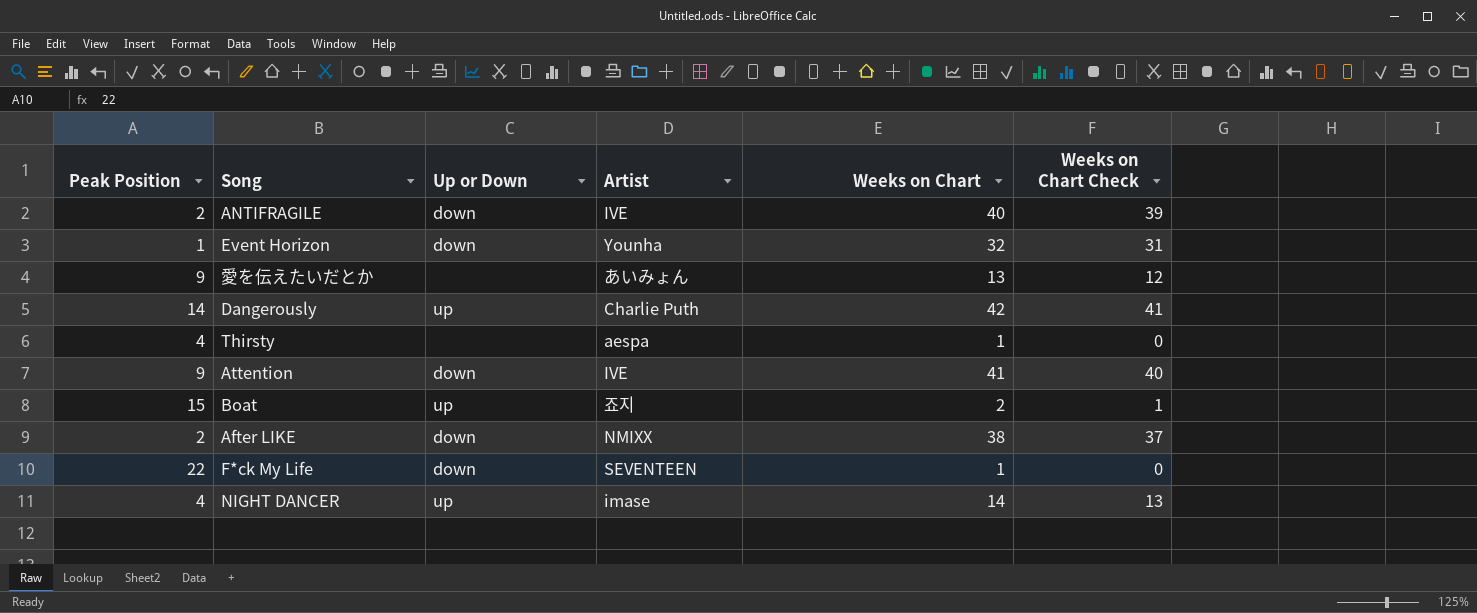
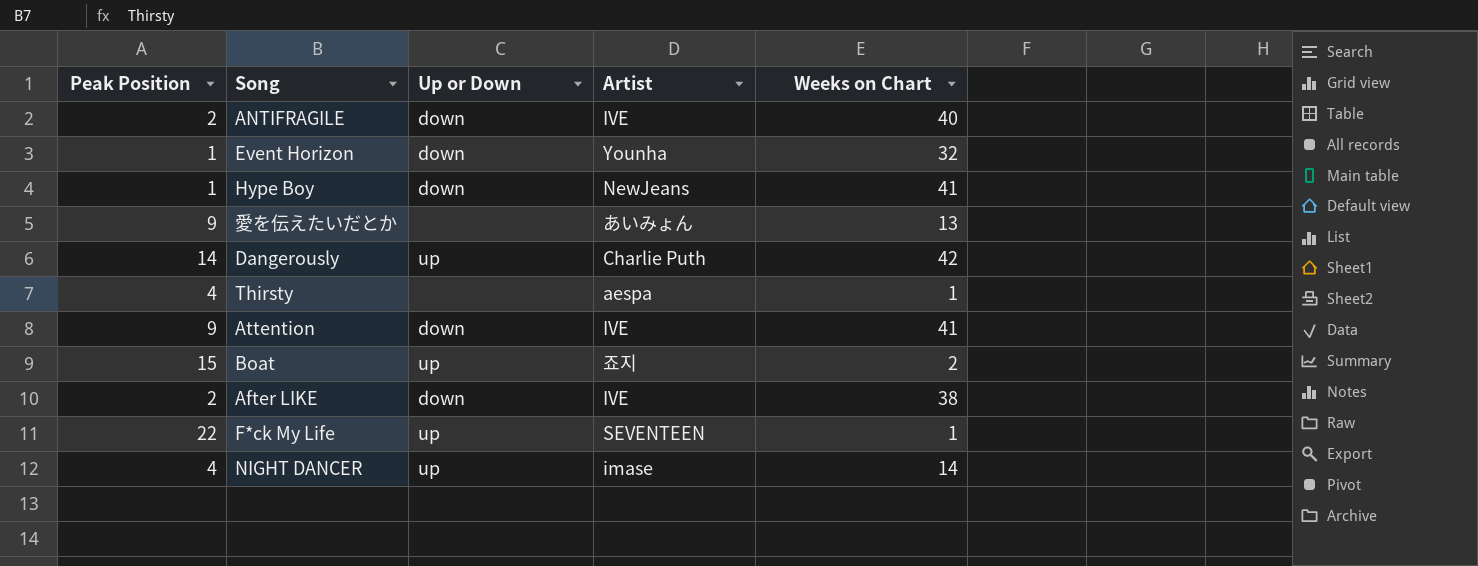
column Weeks on Chart Check | formula: [Weeks on Chart] - 1 -> none
row Hype Boy: none -> 1 | down | NewJeans | 41
After LIKE | Artist: NMIXX -> IVE
F*ck My Life | Up or Down: down -> up

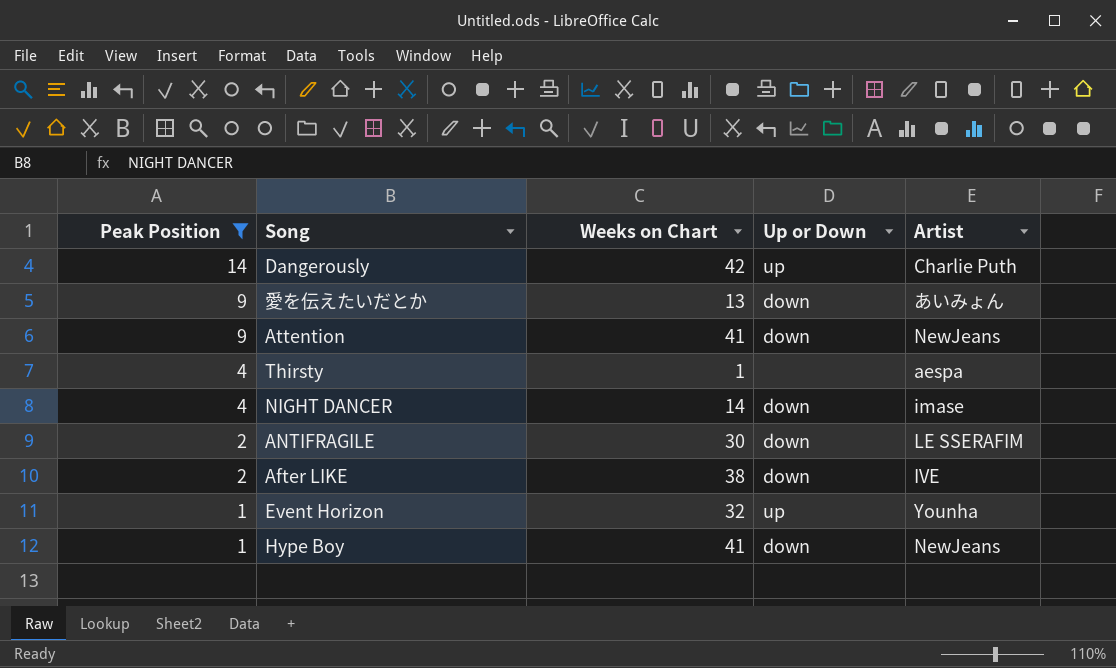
filter: none -> Peak Position <= 14
row order: none -> Peak Position descending
column Weeks on Chart | position: 5 -> 3
愛を伝えたいだとか | Up or Down: none -> down
Attention | Artist: IVE -> NewJeans
NIGHT DANCER | Up or Down: up -> down
ANTIFRAGILE | Weeks on Chart: 40 -> 30
ANTIFRAGILE | Artist: IVE -> LE SSERAFIM
Event Horizon | Up or Down: down -> up

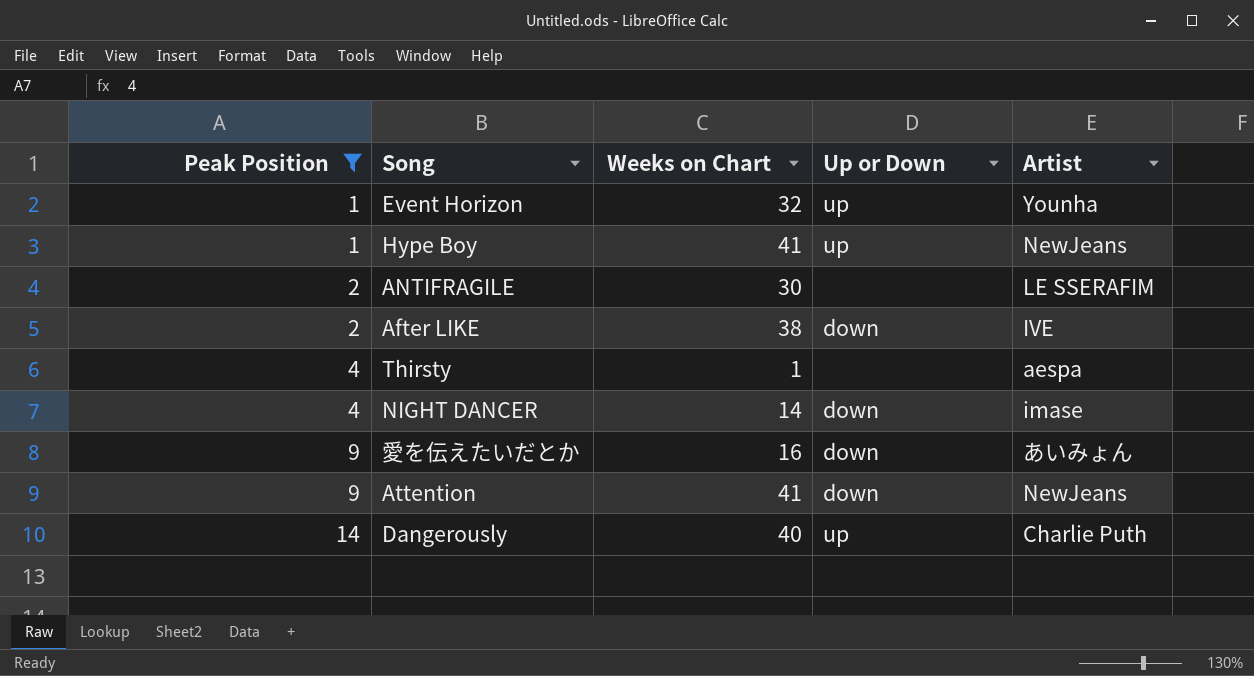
row order: Peak Position descending -> Peak Position ascending
Hype Boy | Up or Down: down -> up
ANTIFRAGILE | Up or Down: down -> none
愛を伝えたいだとか | Weeks on Chart: 13 -> 16
Dangerously | Weeks on Chart: 42 -> 40

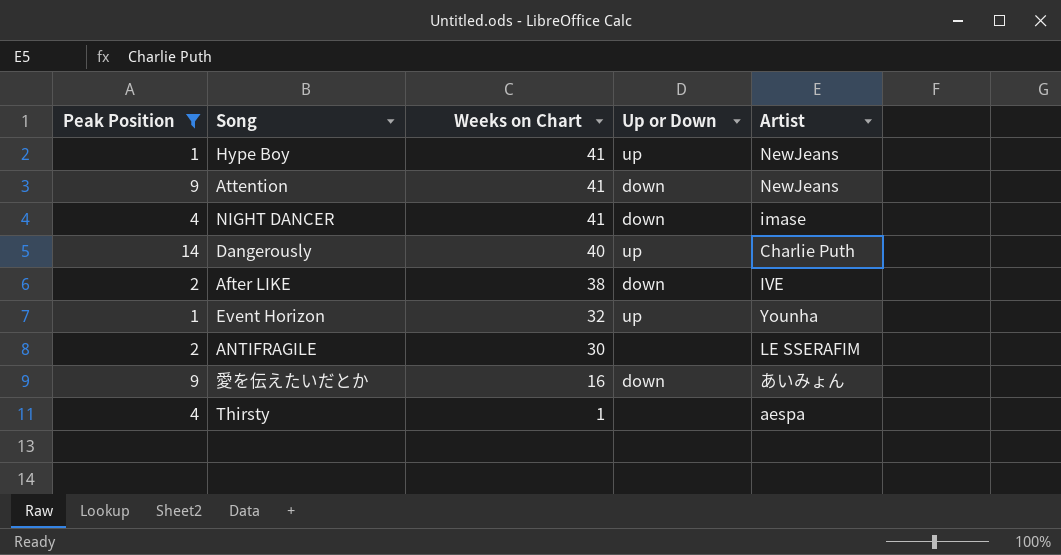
row order: Peak Position ascending -> Weeks on Chart descending
NIGHT DANCER | Weeks on Chart: 14 -> 41

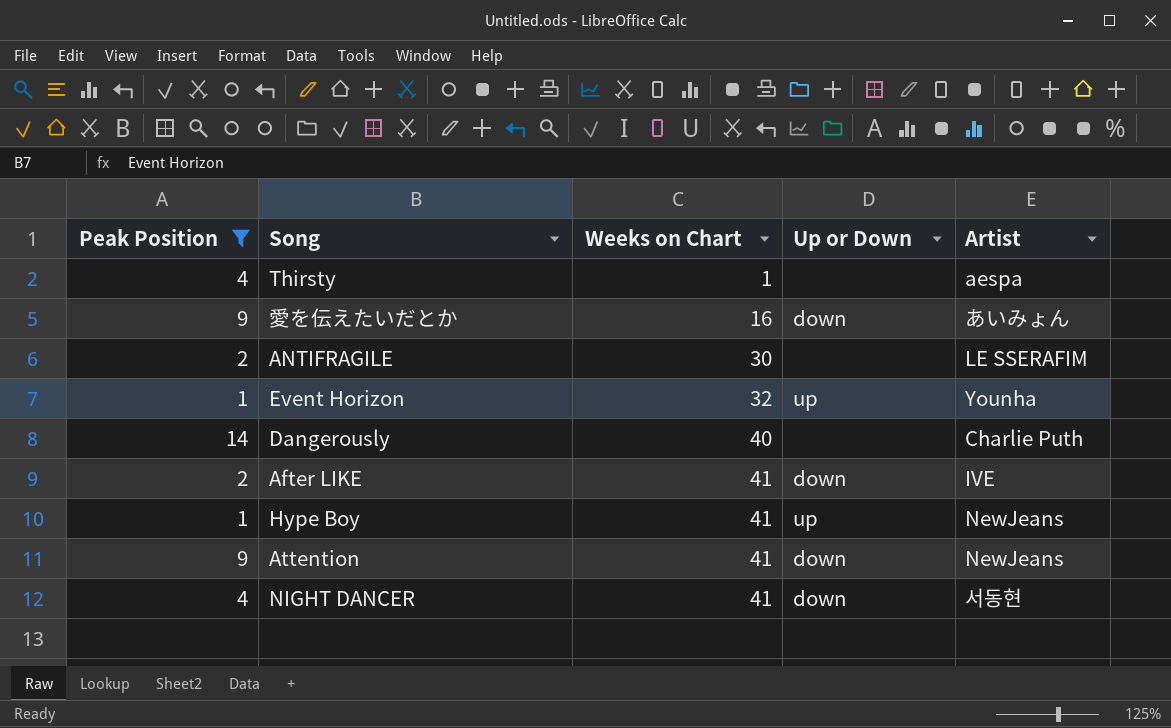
row order: Weeks on Chart descending -> Weeks on Chart ascending
Dangerously | Up or Down: up -> none
After LIKE | Weeks on Chart: 38 -> 41
NIGHT DANCER | Artist: imase -> 서동현

